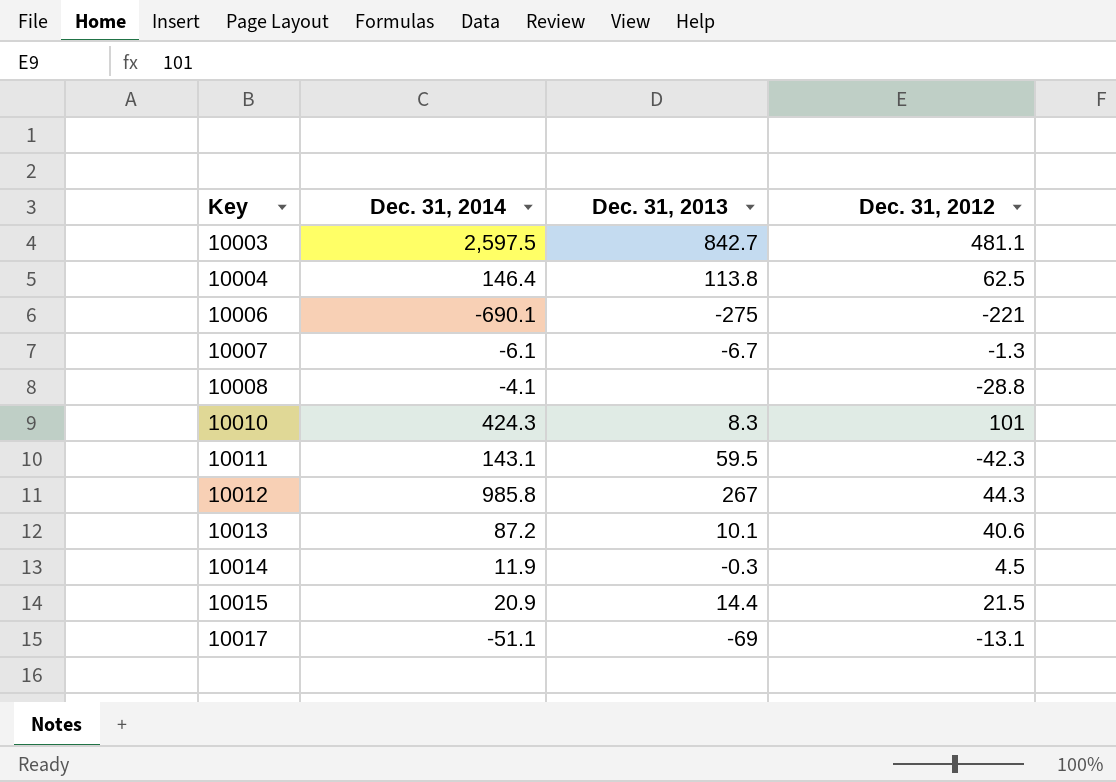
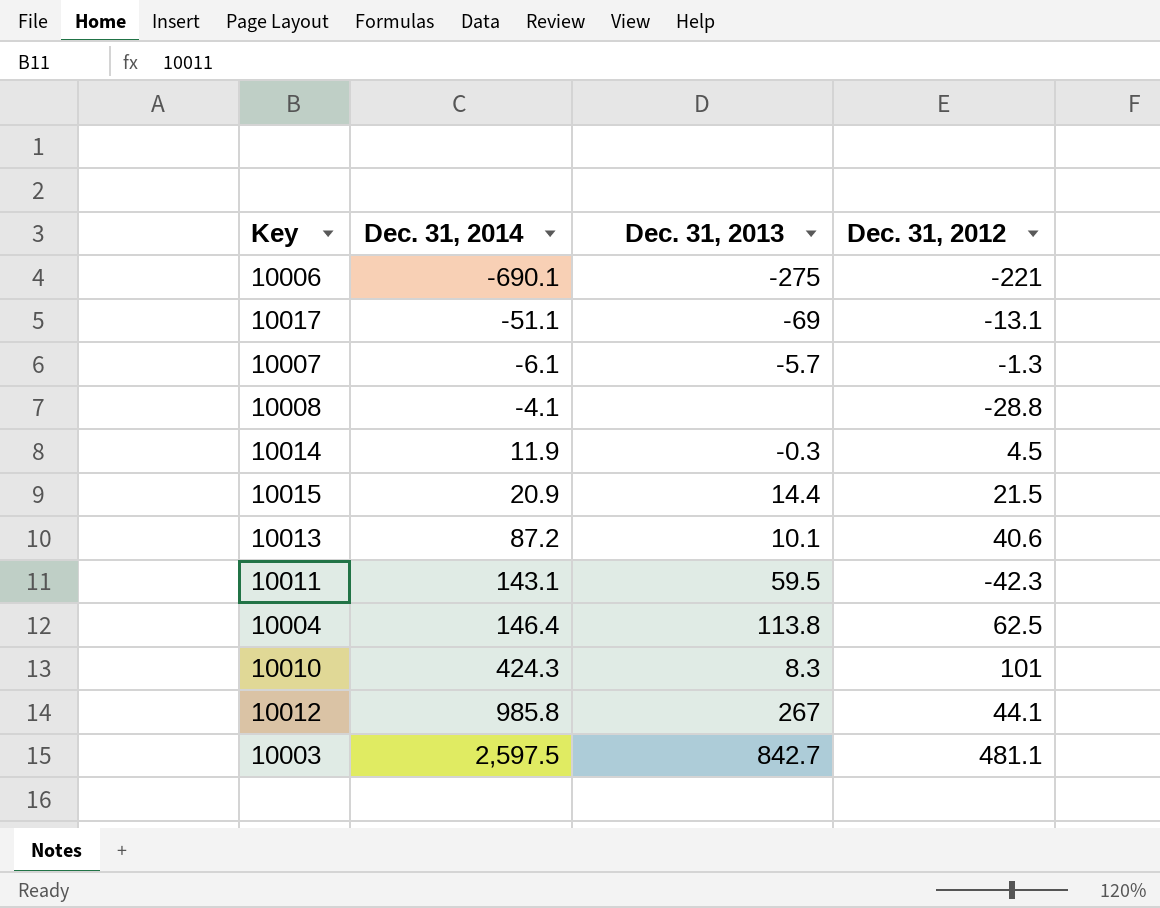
row order: Key ascending -> Dec. 31, 2014 ascending
10007 | Dec. 31, 2013: -6.7 -> -5.7
10012 | Dec. 31, 2012: 44.3 -> 44.1

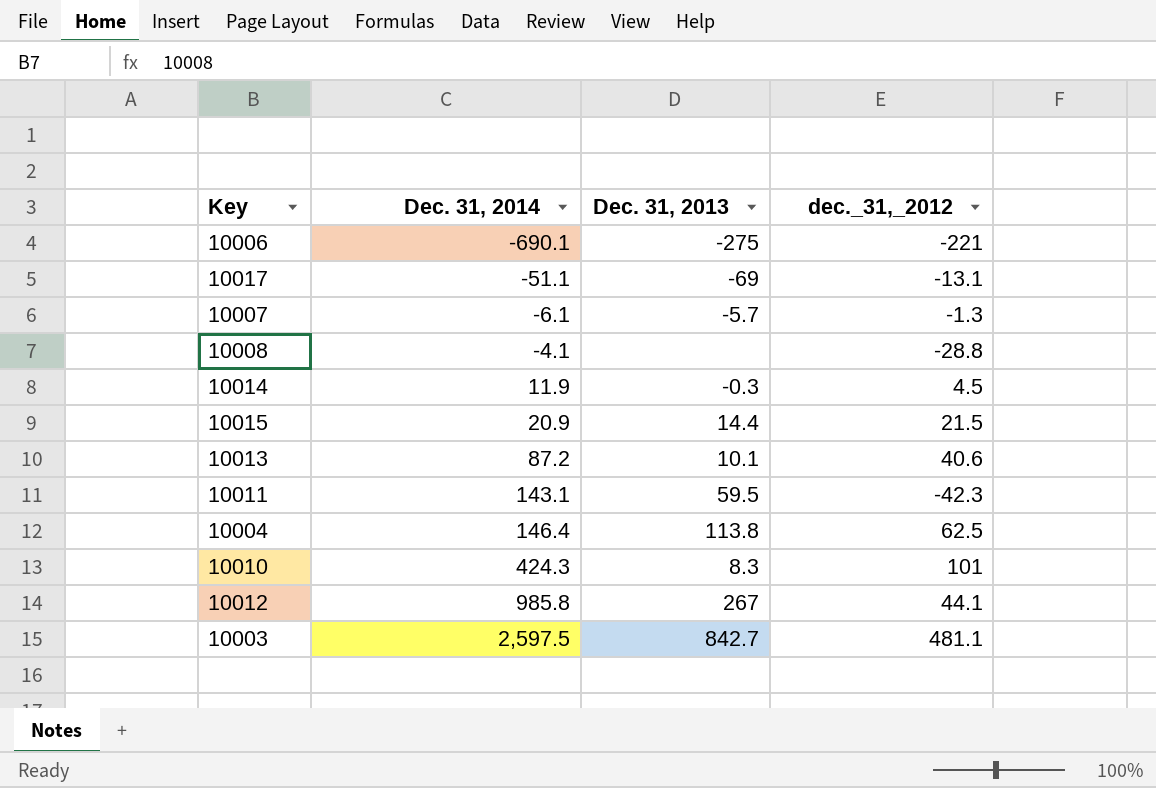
column name: Dec. 31, 2012 -> dec._31,_2012

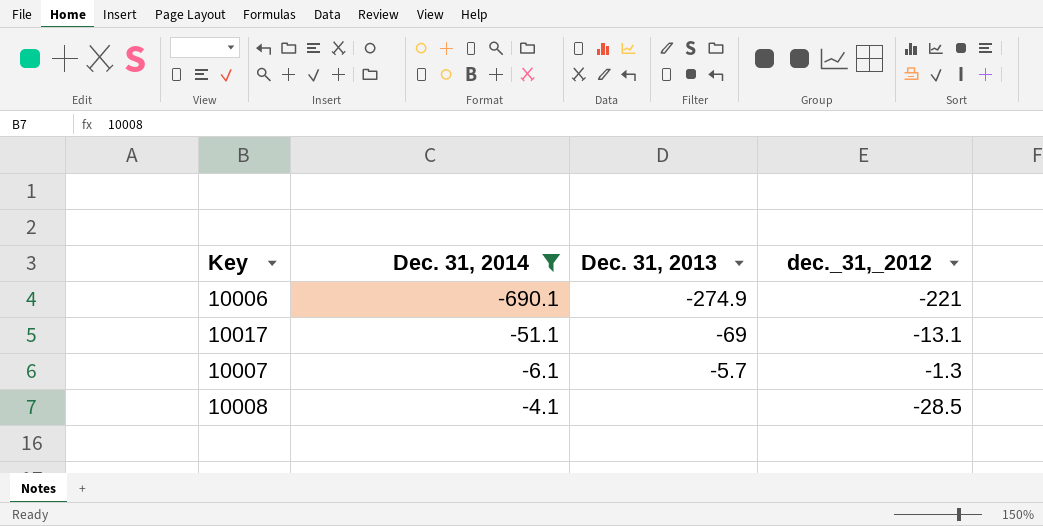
filter: none -> Dec. 31, 2014 <= -4.1
10006 | Dec. 31, 2013: -275 -> -274.9
10008 | dec._31,_2012: -28.8 -> -28.5

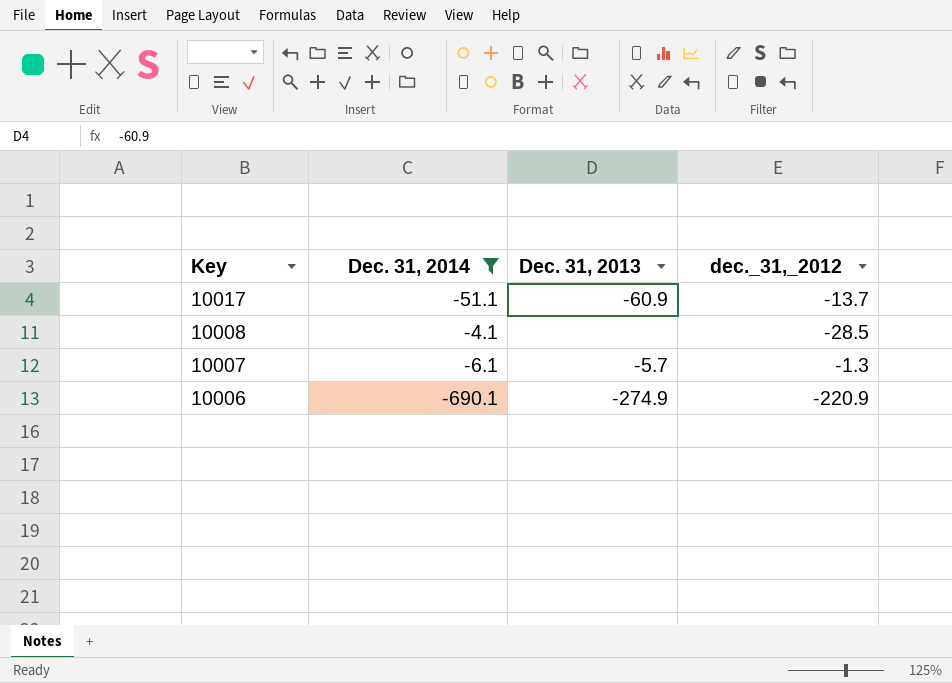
row order: Dec. 31, 2014 ascending -> Key descending
10017 | Dec. 31, 2013: -69 -> -60.9
10017 | dec._31,_2012: -13.1 -> -13.7
10006 | dec._31,_2012: -221 -> -220.9

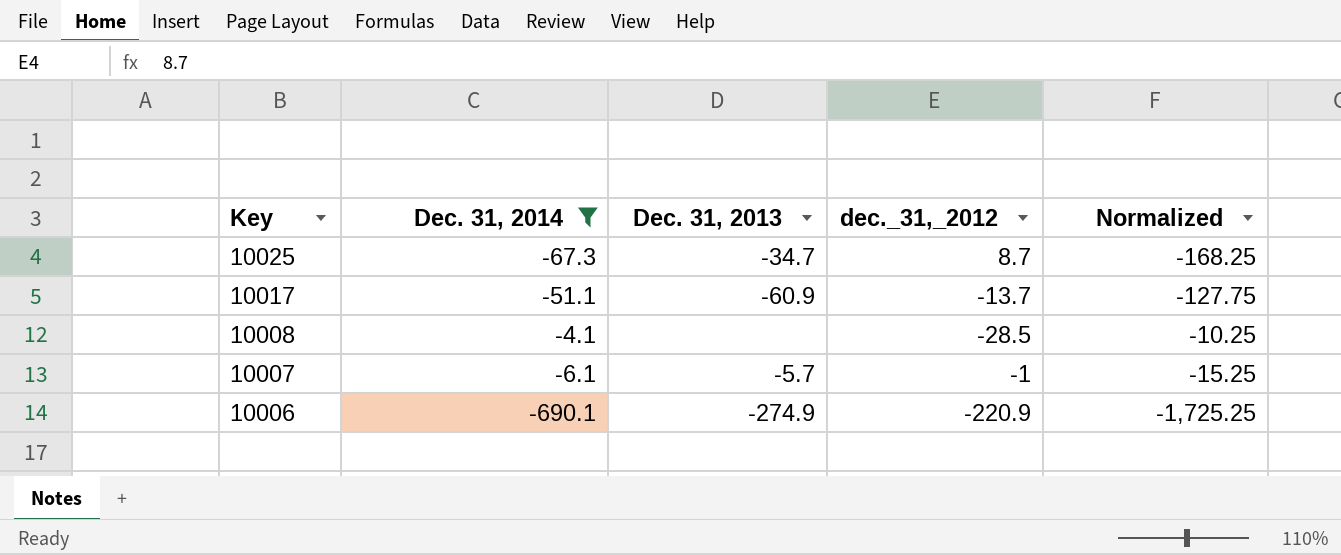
column Normalized | formula: none -> [Dec. 31, 2014] * 2.5
row 10025: none -> -67.3 | -34.7 | 8.7 | -168.25
10007 | dec._31,_2012: -1.3 -> -1

